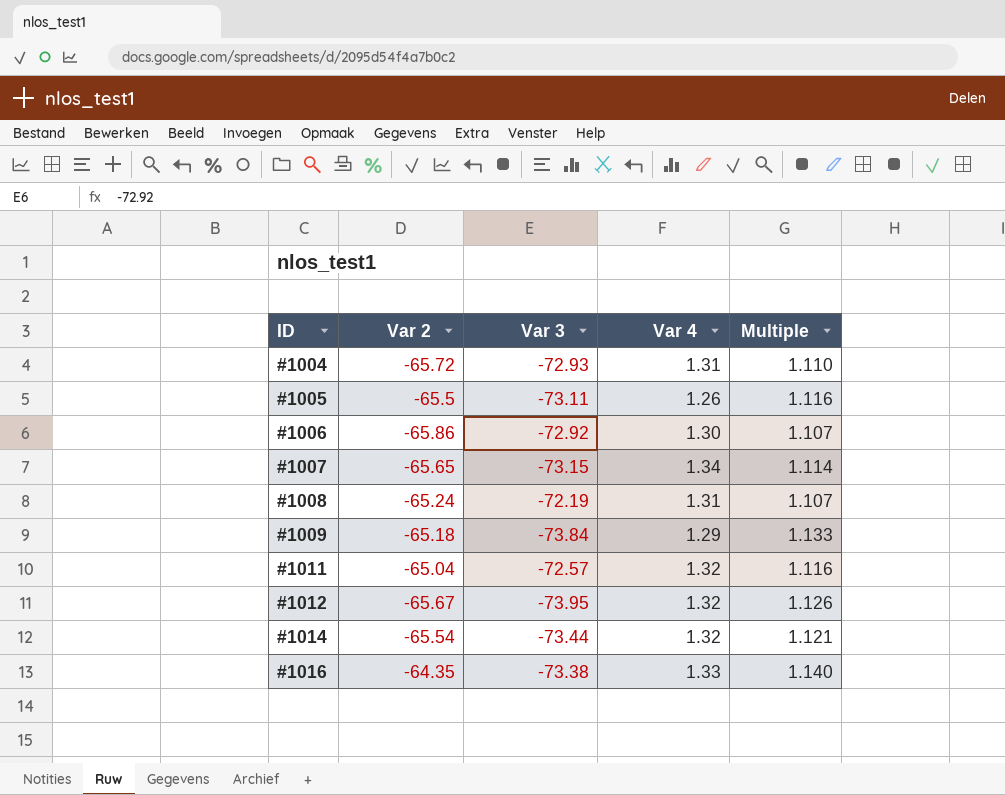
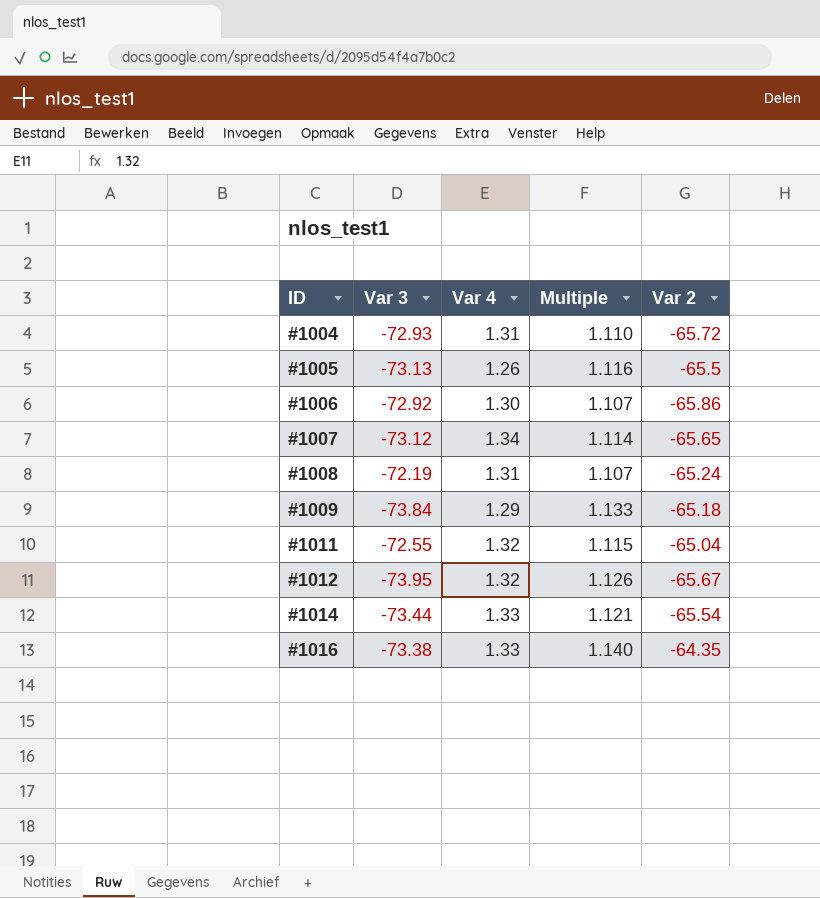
column Var 2 | position: 2 -> 5
#1005 | Var 3: -73.11 -> -73.13
#1007 | Var 3: -73.15 -> -73.12
#1011 | Var 3: -72.57 -> -72.55
#1011 | Multiple: 1.116 -> 1.115
#1014 | Var 4: 1.32 -> 1.33

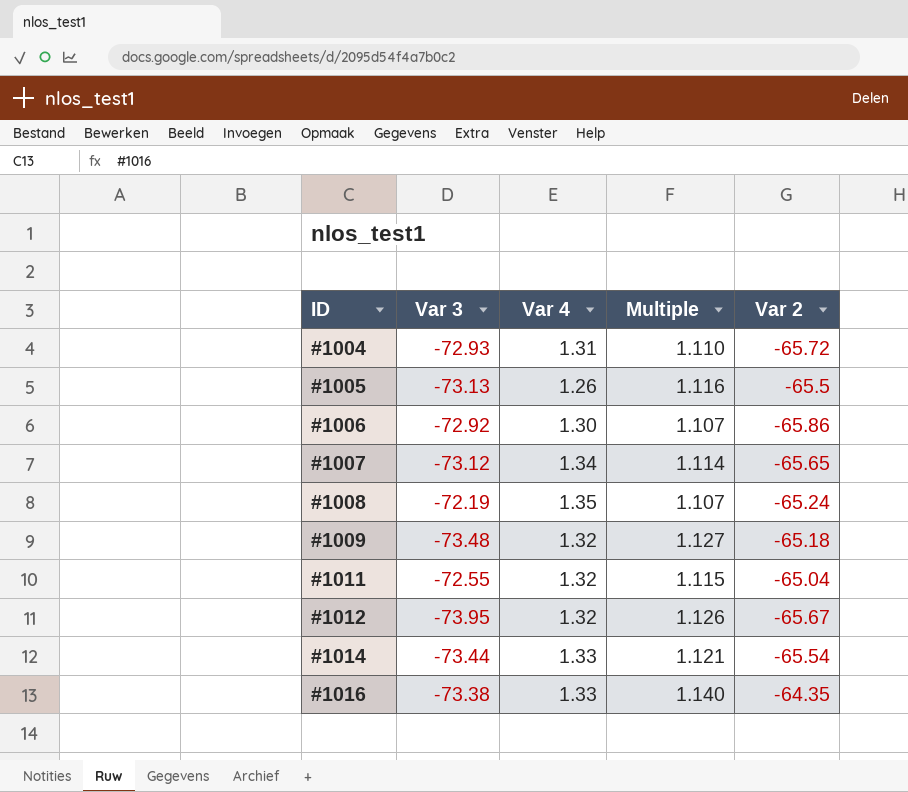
#1008 | Var 4: 1.31 -> 1.35
#1009 | Var 3: -73.84 -> -73.48
#1009 | Var 4: 1.29 -> 1.32
#1009 | Multiple: 1.133 -> 1.127

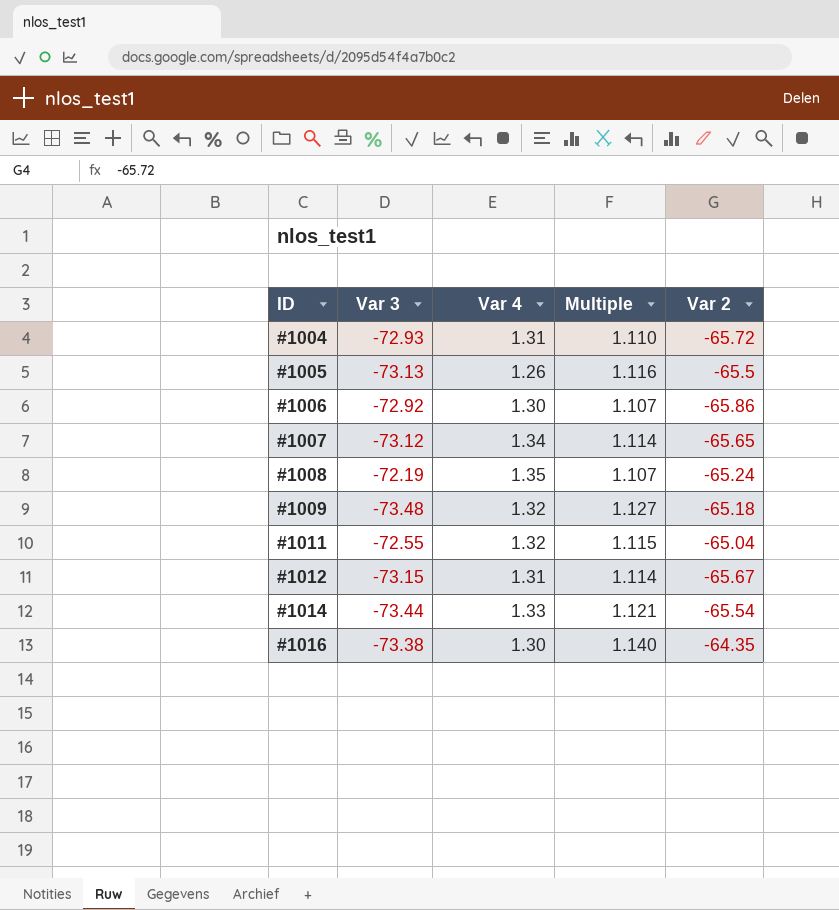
#1012 | Var 3: -73.95 -> -73.15
#1012 | Var 4: 1.32 -> 1.31
#1012 | Multiple: 1.126 -> 1.114
#1016 | Var 4: 1.33 -> 1.30

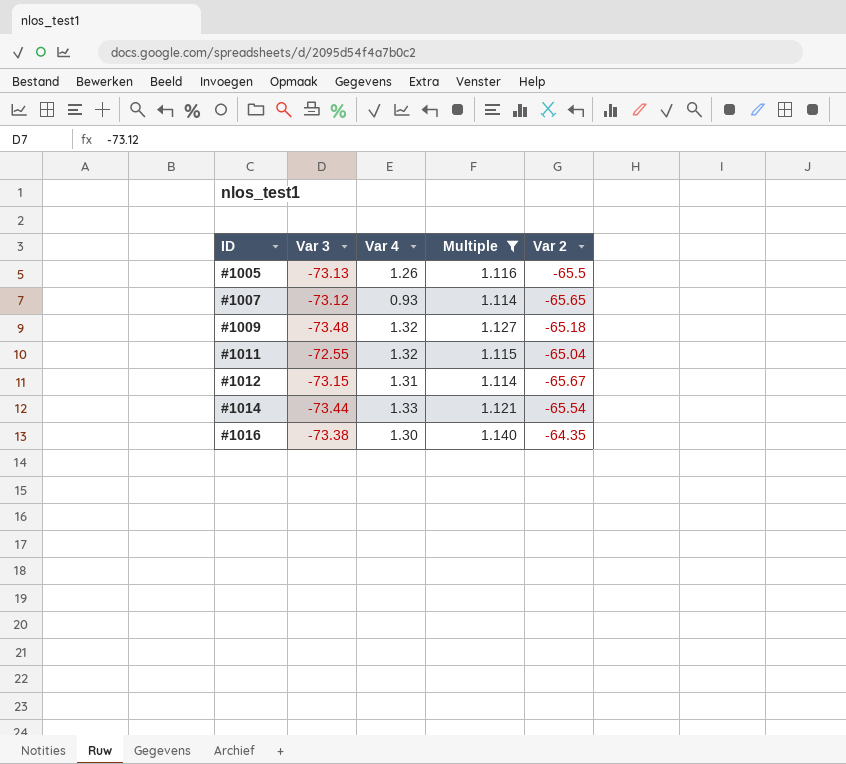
filter: none -> Multiple >= 1.114
#1007 | Var 4: 1.34 -> 0.93

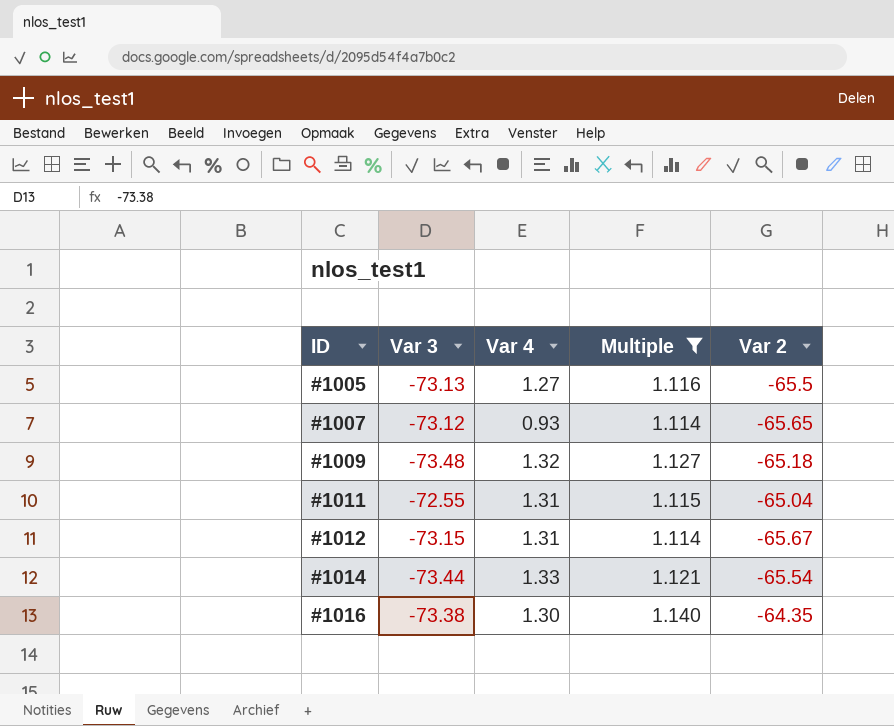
#1005 | Var 4: 1.26 -> 1.27
#1011 | Var 4: 1.32 -> 1.31

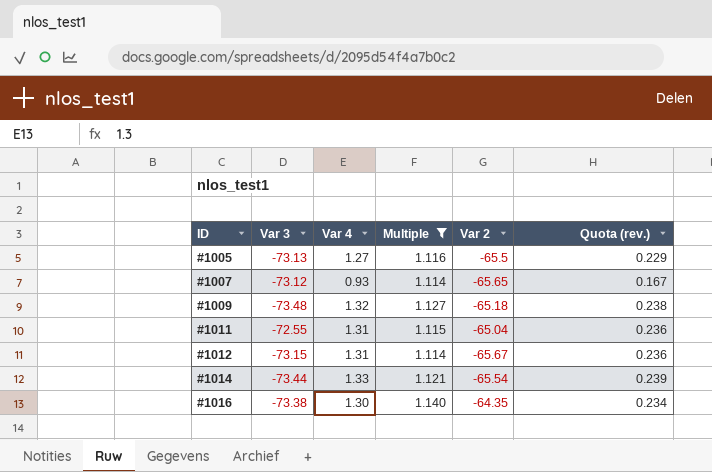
column Quota (rev.) | formula: none -> [Var 4] * 0.18

